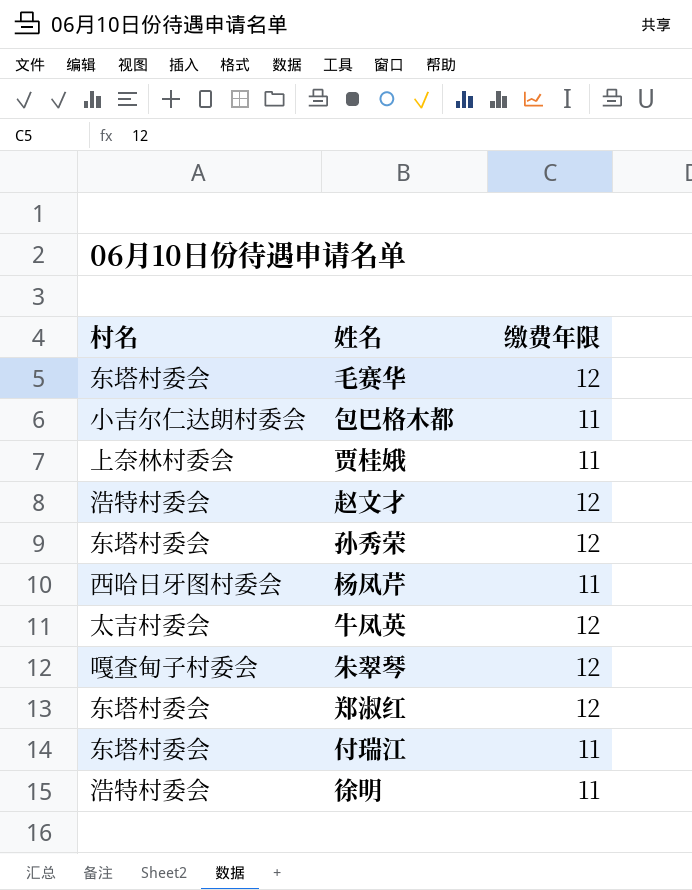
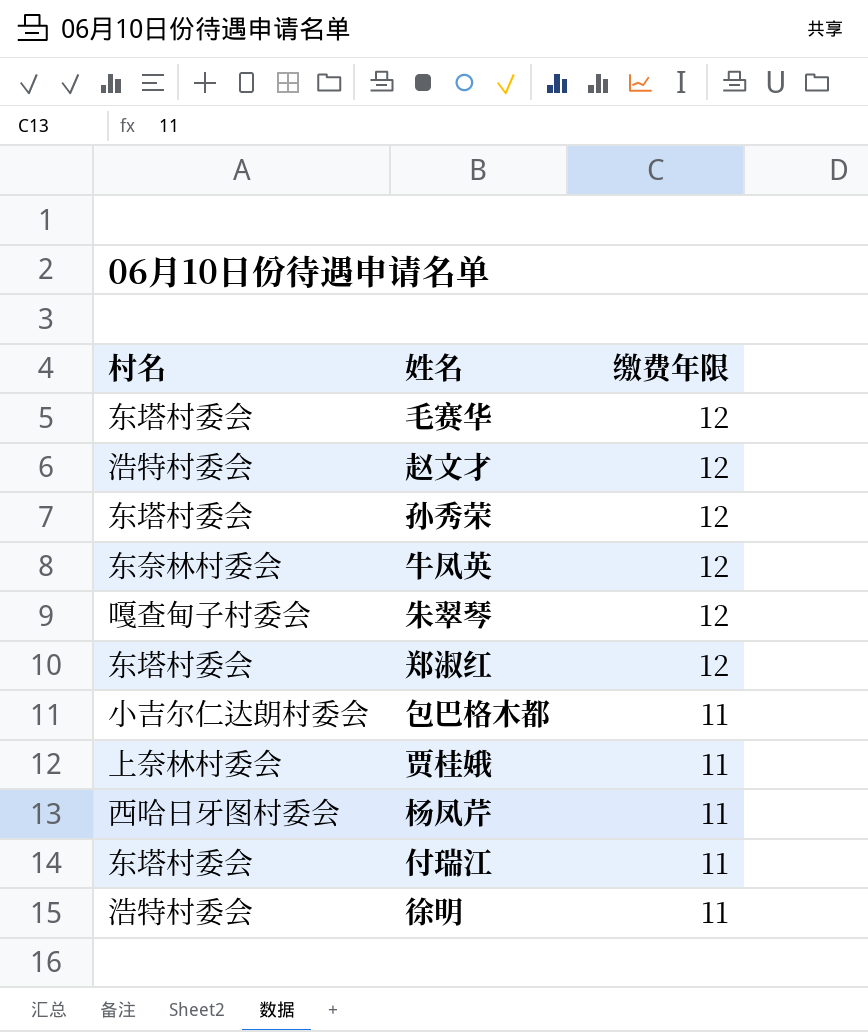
row order: none -> 缴费年限 descending
牛凤英 | 村名: 太吉村委会 -> 东奈林村委会

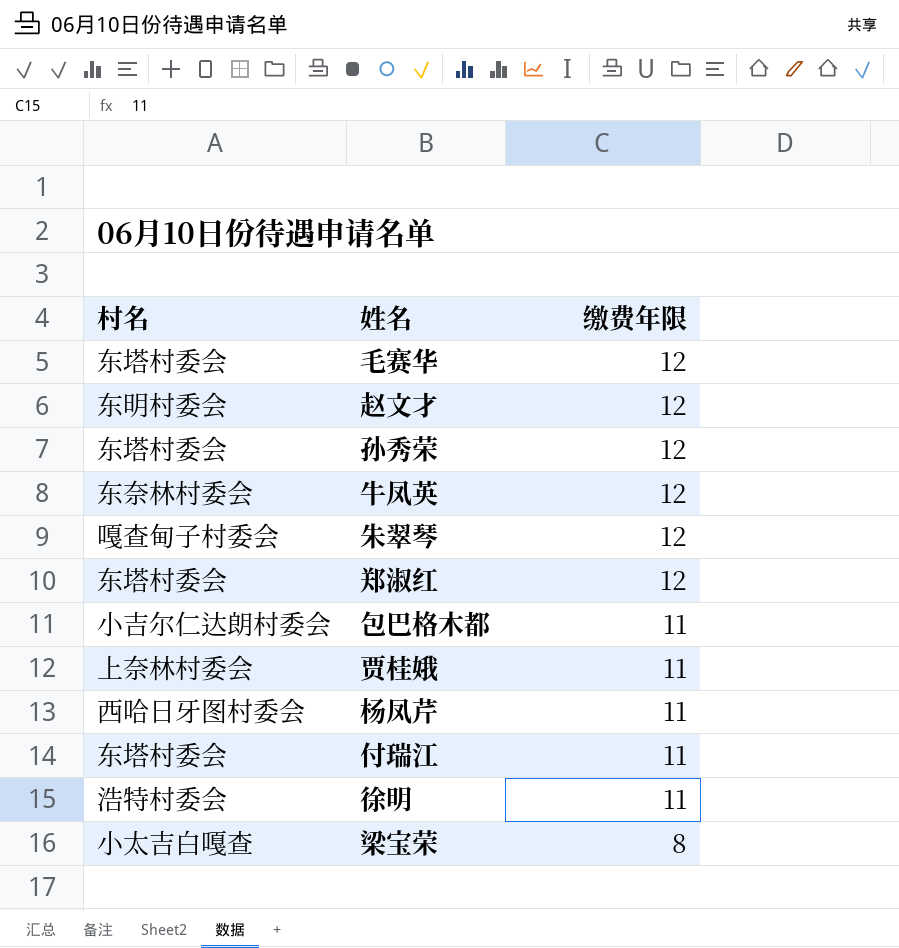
赵文才 | 村名: 浩特村委会 -> 东明村委会
row 梁宝荣: none -> 小太吉白嘎查 | 8

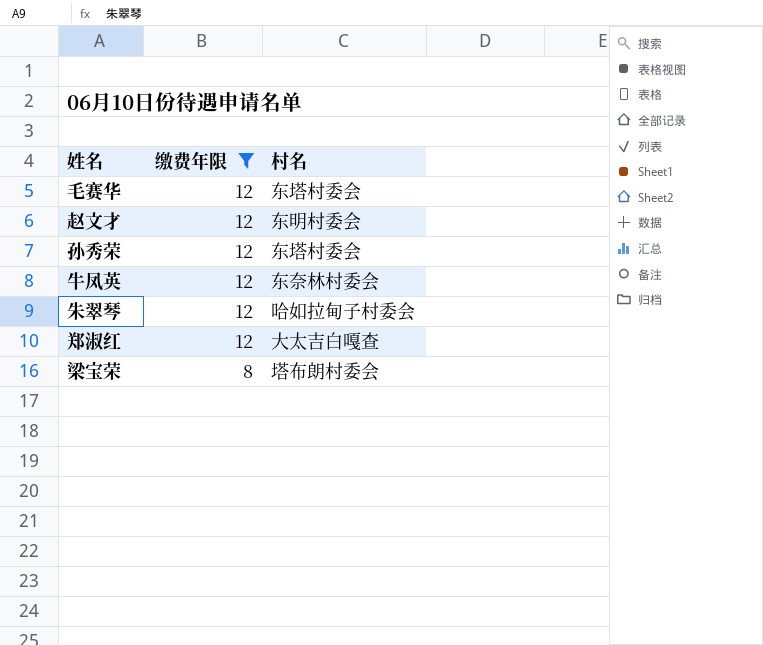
filter: none -> 缴费年限 != 11
column 村名 | position: 1 -> 3
朱翠琴 | 村名: 嘎查甸子村委会 -> 哈如拉甸子村委会
郑淑红 | 村名: 东塔村委会 -> 大太吉白嘎查
梁宝荣 | 村名: 小太吉白嘎查 -> 塔布朗村委会

